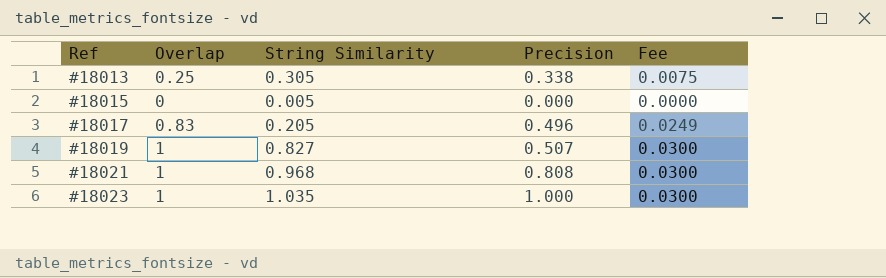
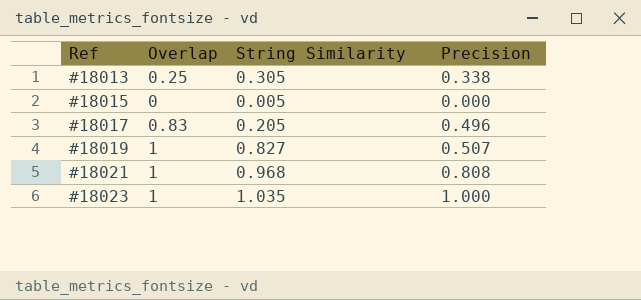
column Fee | formula: [Overlap] * 0.03 -> none

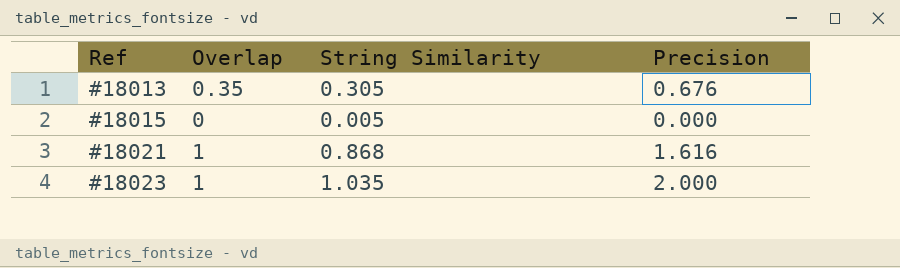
row #18017: 0.83 | 0.205 | 0.496 -> none
row #18019: 1 | 0.827 | 0.507 -> none
#18013 | Overlap: 0.25 -> 0.35
#18013 | Precision: 0.338 -> 0.676
#18021 | String Similarity: 0.968 -> 0.868
#18021 | Precision: 0.808 -> 1.616
#18023 | Precision: 1.000 -> 2.000

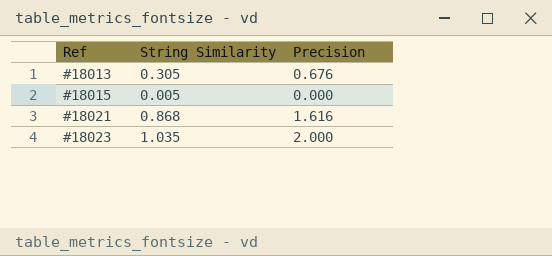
column Overlap | position: 2 -> none

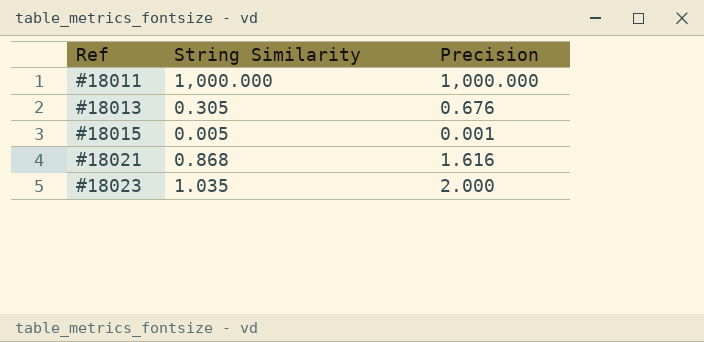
row #18011: none -> 1,000.000 | 1,000.000
#18015 | Precision: 0.000 -> 0.001

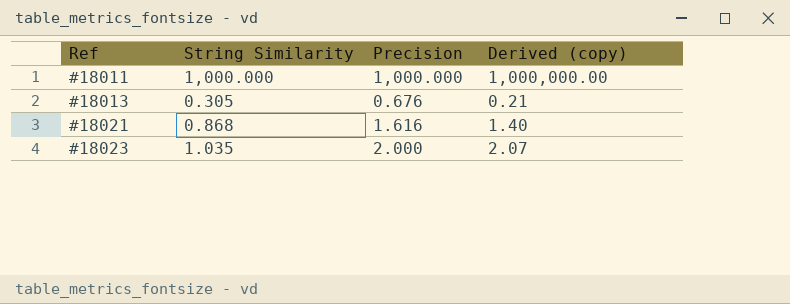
column Derived (copy) | formula: none -> [String Similarity] * [Precision]
row #18015: 0.005 | 0.001 -> none

